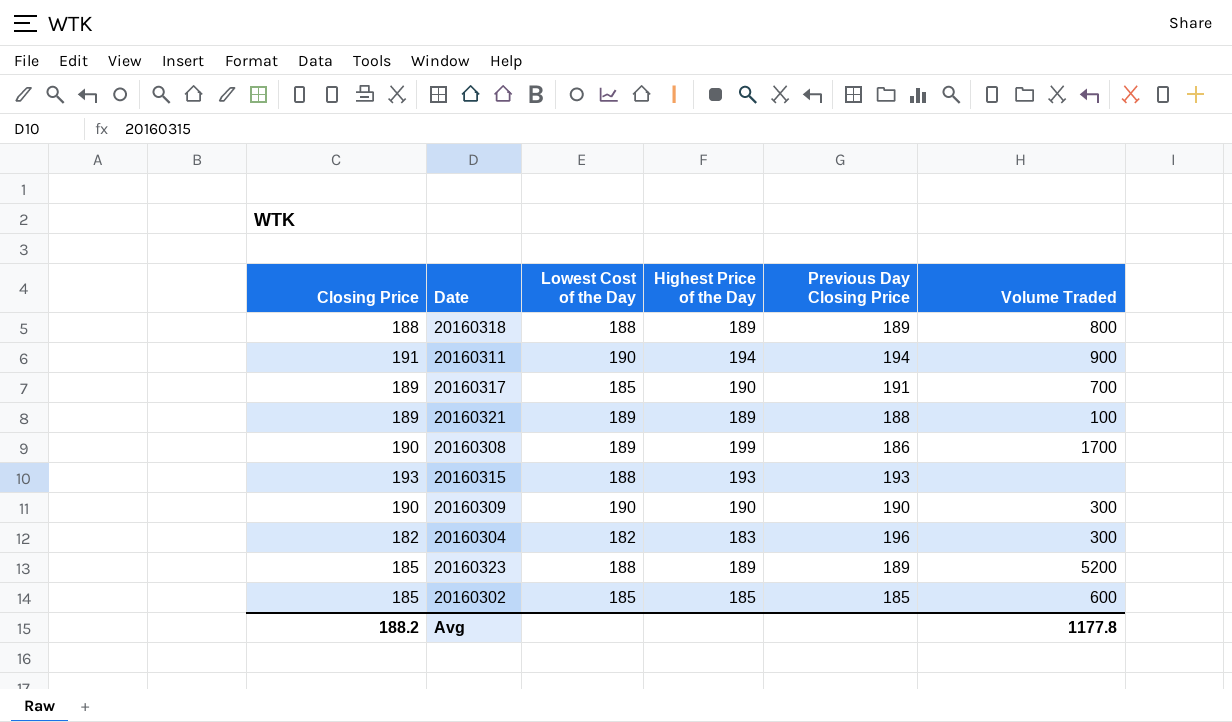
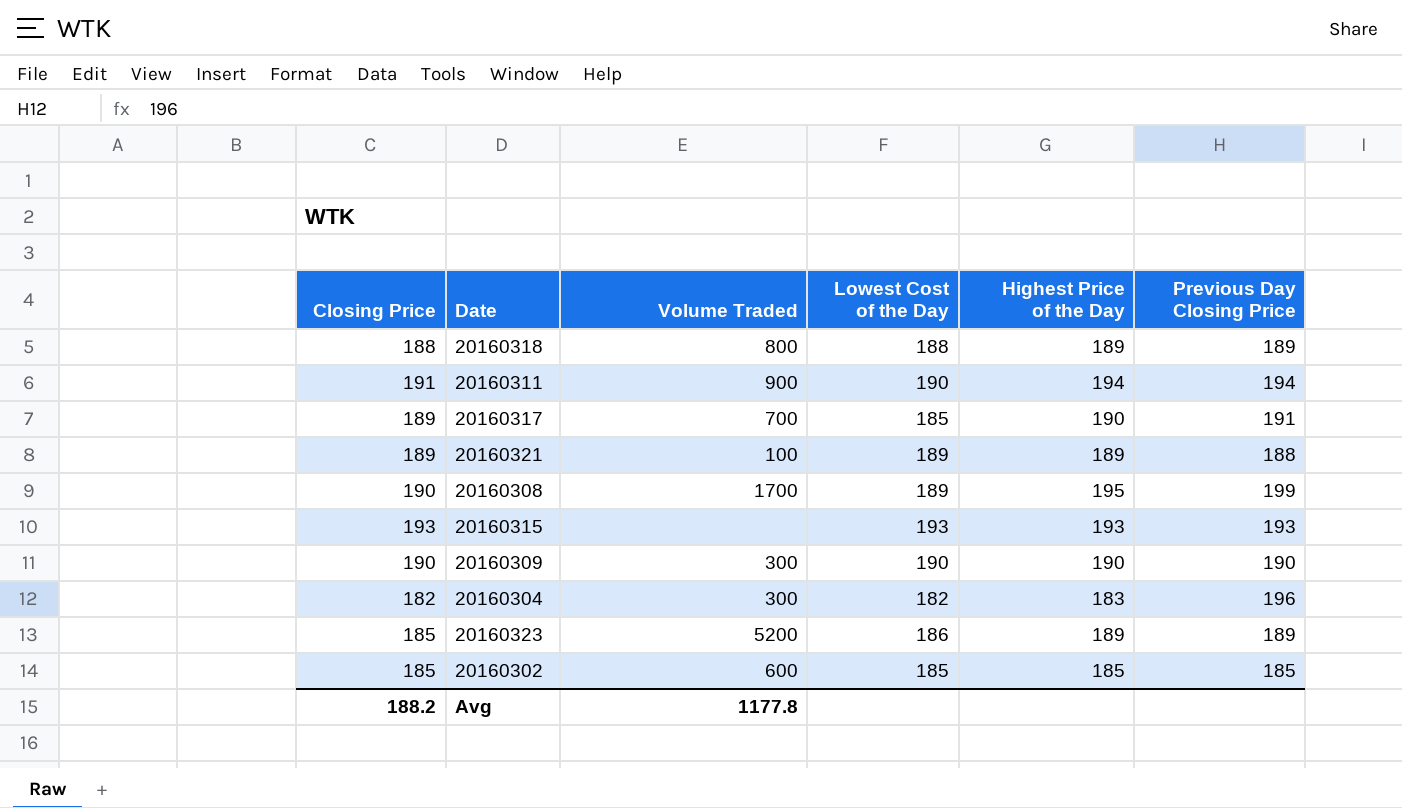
column Volume Traded | position: 6 -> 3
20160308 | Highest Price of the Day: 199 -> 195
20160308 | Previous Day Closing Price: 186 -> 199
20160315 | Lowest Cost of the Day: 188 -> 193
20160323 | Lowest Cost of the Day: 188 -> 186

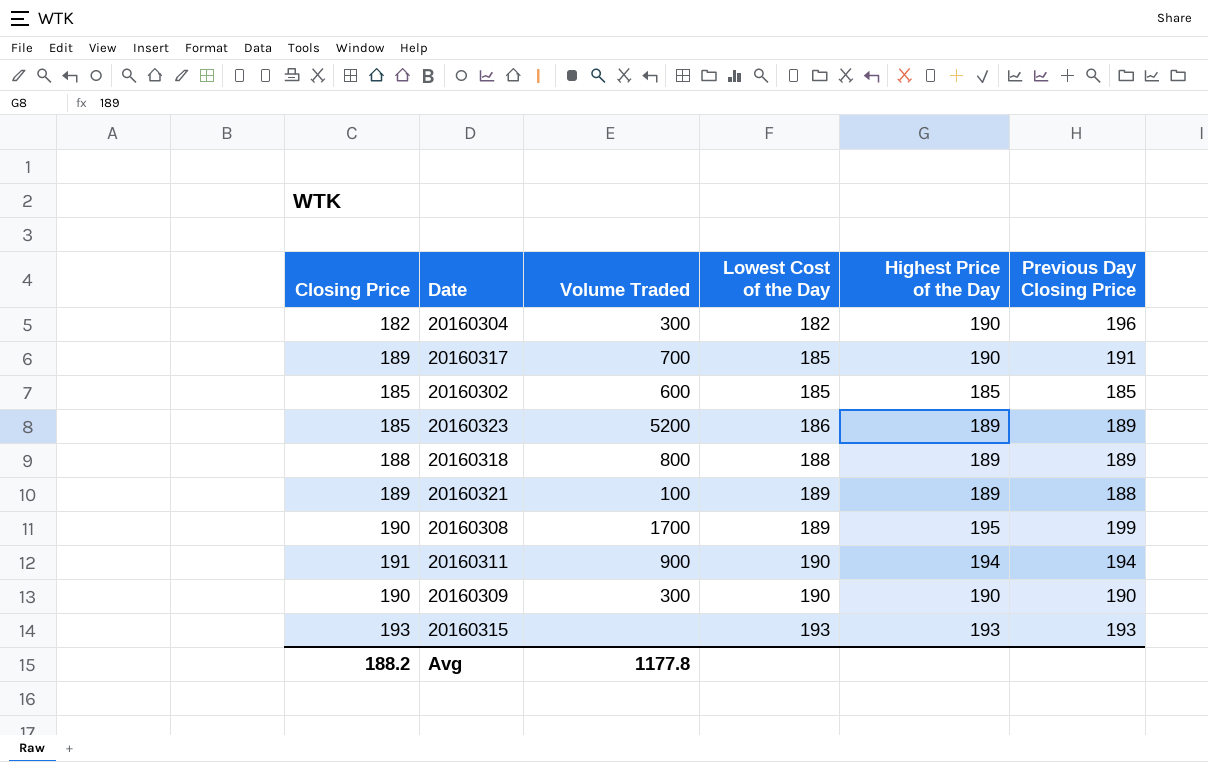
row order: none -> Lowest Cost of the Day ascending
20160304 | Highest Price of the Day: 183 -> 190

